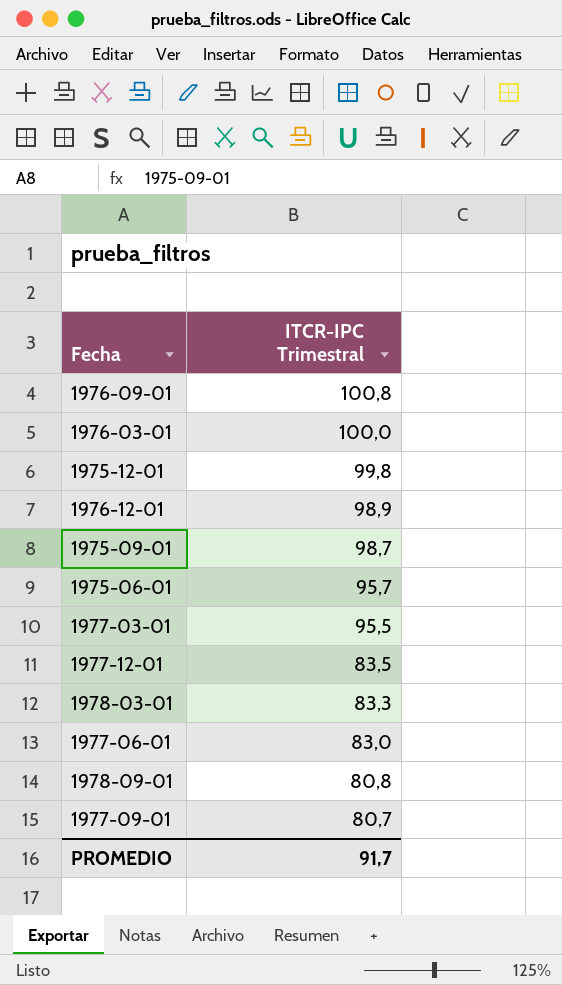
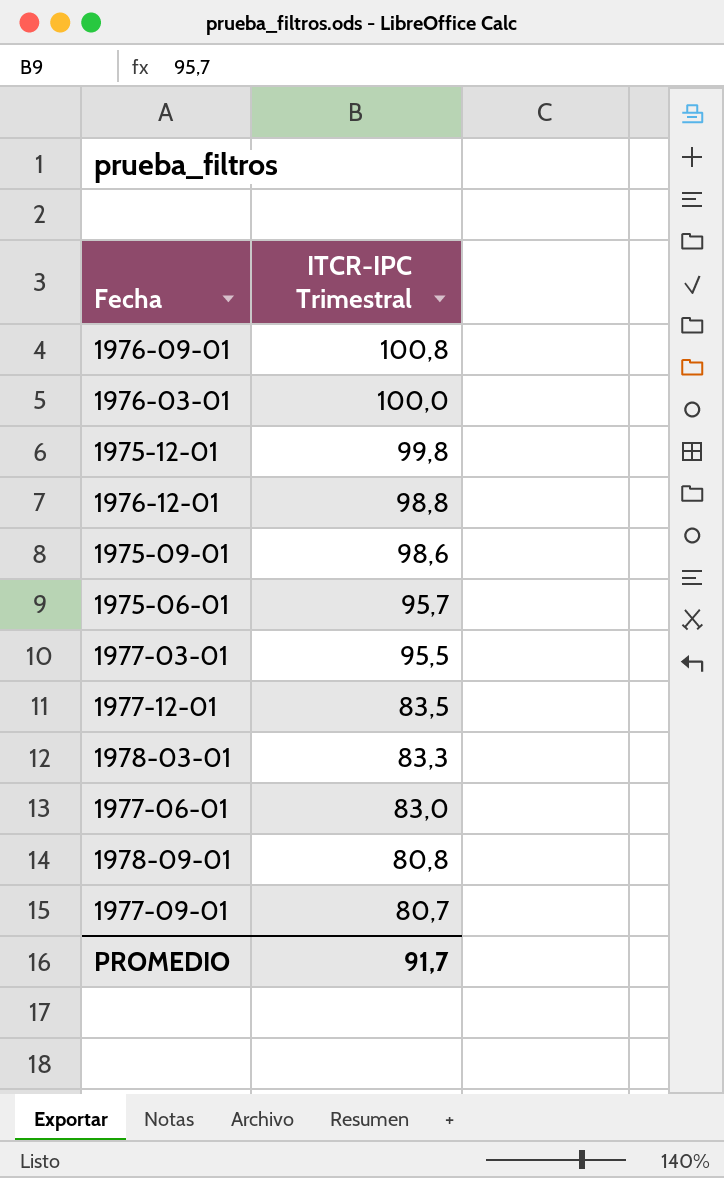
1976-12-01 | ITCR-IPC Trimestral: 98,9 -> 98,8
1975-09-01 | ITCR-IPC Trimestral: 98,7 -> 98,6

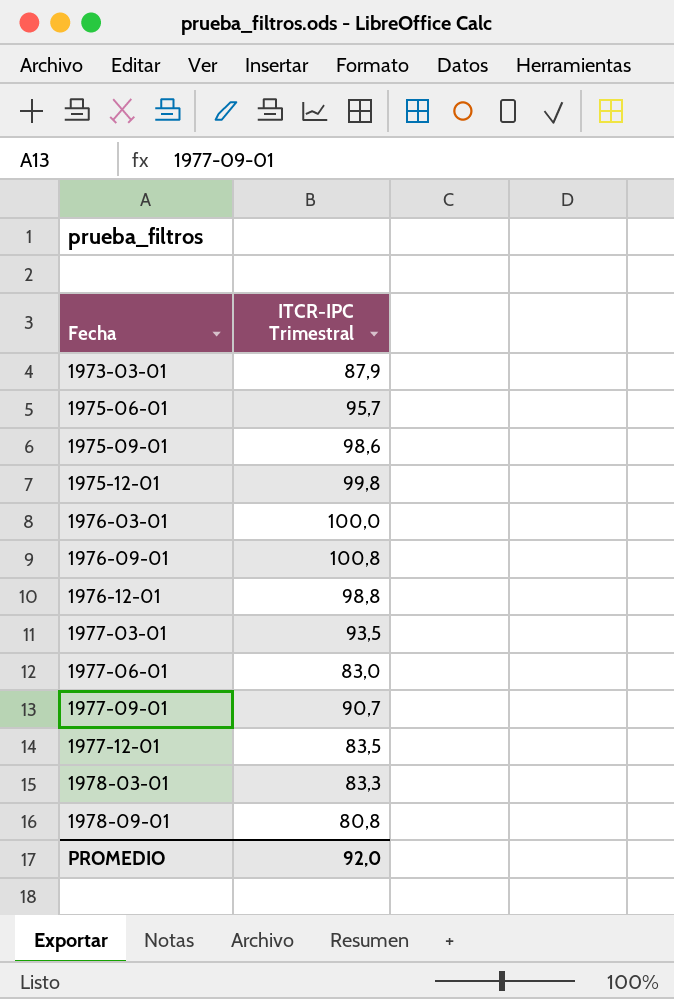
row order: ITCR-IPC Trimestral descending -> Fecha ascending
row 1973-03-01: none -> 87,9
1977-03-01 | ITCR-IPC Trimestral: 95,5 -> 93,5
1977-09-01 | ITCR-IPC Trimestral: 80,7 -> 90,7
PROMEDIO | ITCR-IPC Trimestral: 91,7 -> 92,0

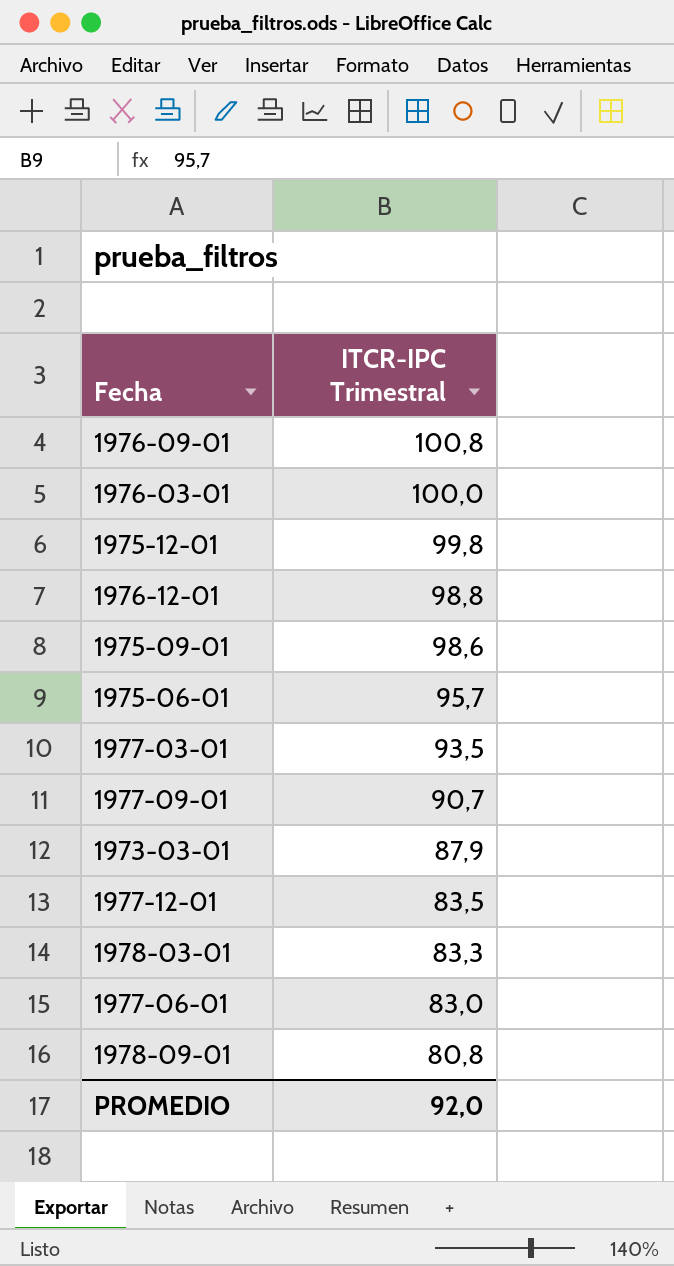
row order: Fecha ascending -> ITCR-IPC Trimestral descending

